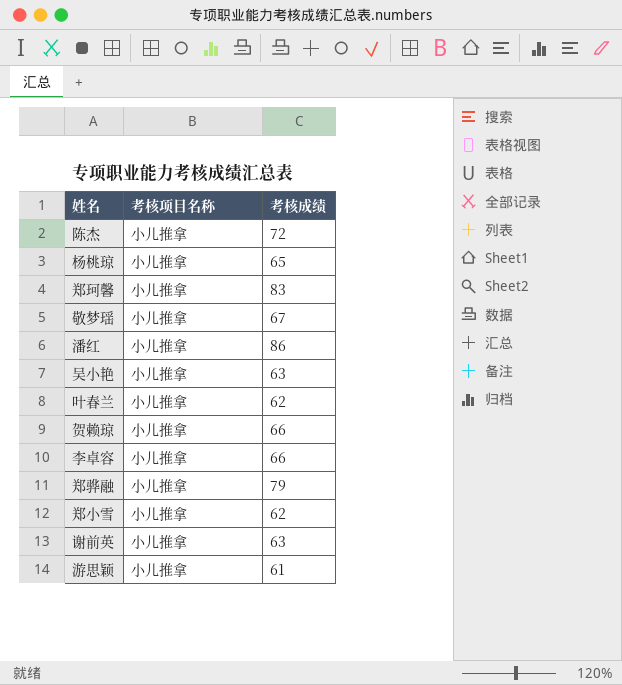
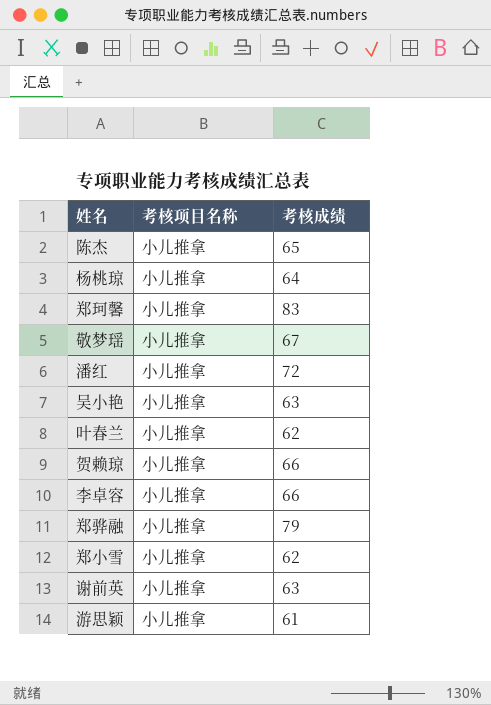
陈杰 | 考核成绩: 72 -> 65
杨桃琼 | 考核成绩: 65 -> 64
潘红 | 考核成绩: 86 -> 72

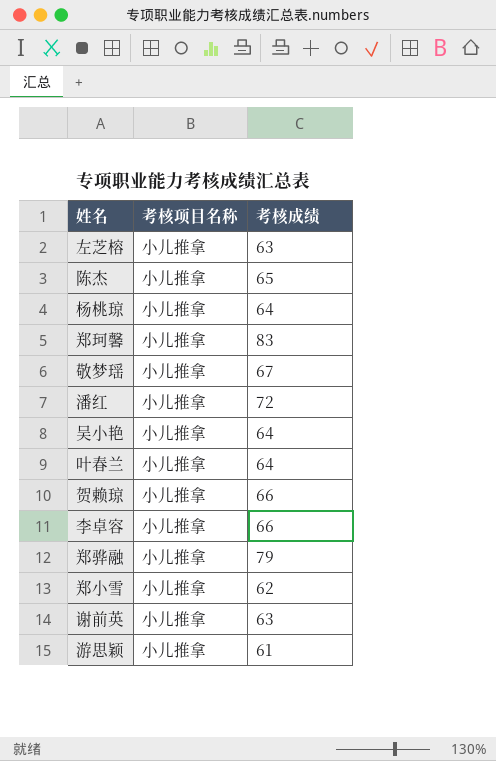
row 左芝榕: none -> 小儿推拿 | 63
吴小艳 | 考核成绩: 63 -> 64
叶春兰 | 考核成绩: 62 -> 64

